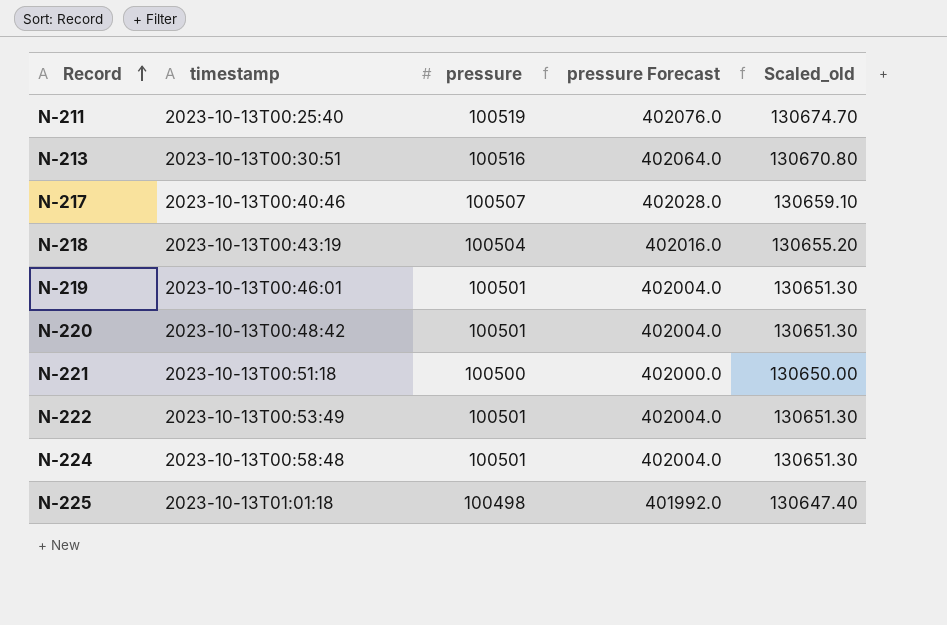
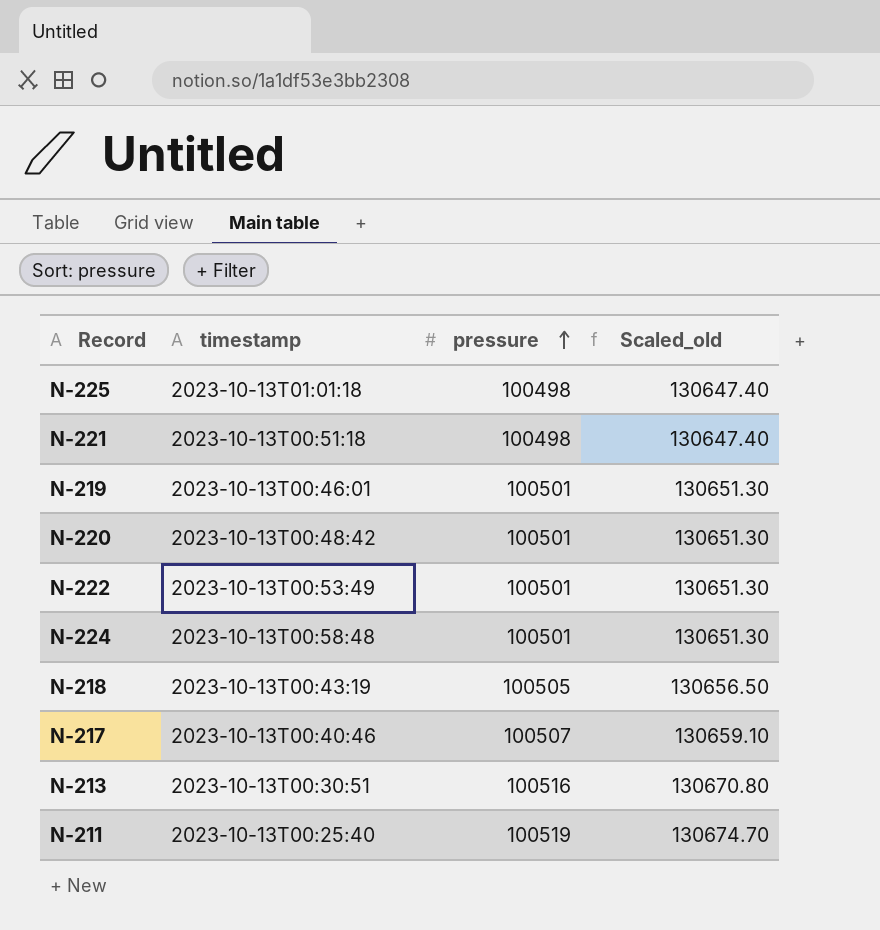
row order: Record ascending -> pressure ascending
column pressure Forecast | formula: [pressure] * 4 -> none
N-221 | pressure: 100500 -> 100498
N-221 | Scaled_old: 130650.00 -> 130647.40
N-218 | pressure: 100504 -> 100505
N-218 | Scaled_old: 130655.20 -> 130656.50

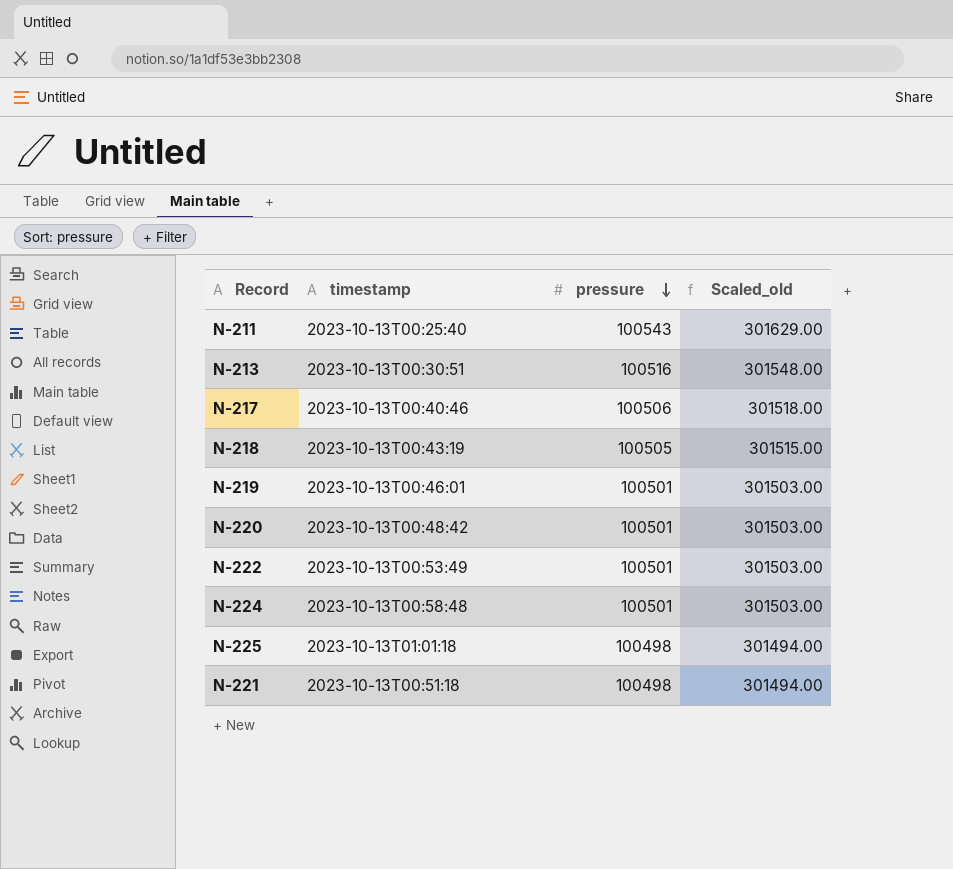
row order: pressure ascending -> pressure descending
column Scaled_old | formula: [pressure] * 1.3 -> [pressure] * 3
N-211 | pressure: 100519 -> 100543
N-217 | pressure: 100507 -> 100506

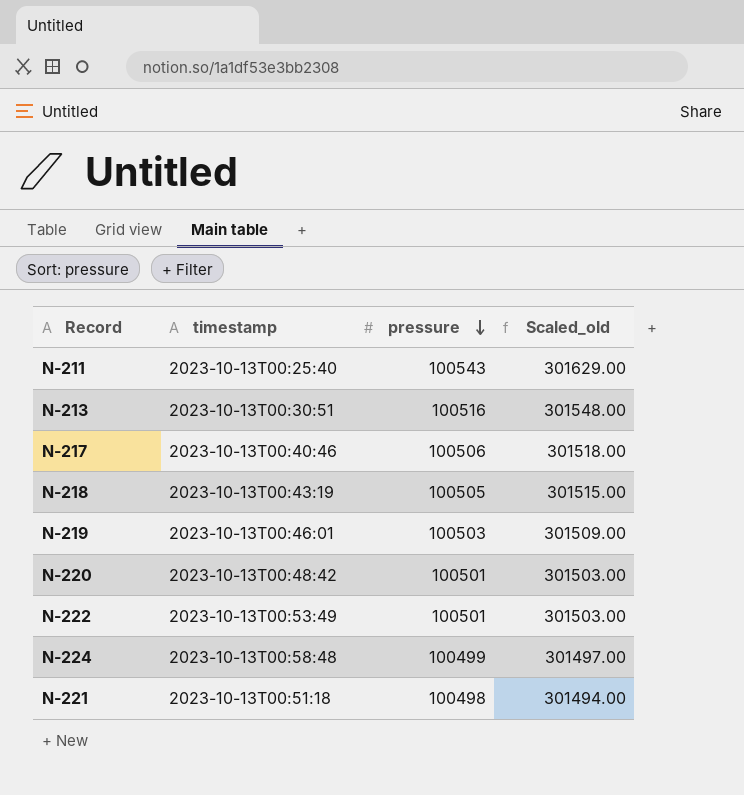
row N-225: 2023-10-13T01:01:18 | 100498 | 301494.00 -> none
N-219 | pressure: 100501 -> 100503
N-219 | Scaled_old: 301503.00 -> 301509.00
N-224 | pressure: 100501 -> 100499
N-224 | Scaled_old: 301503.00 -> 301497.00

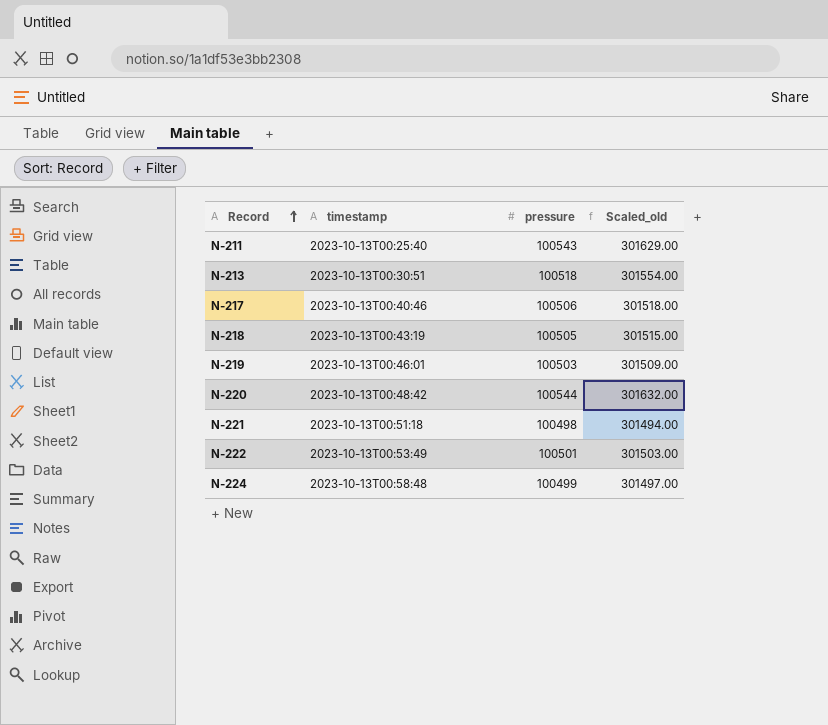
row order: pressure descending -> Record ascending
N-213 | pressure: 100516 -> 100518
N-213 | Scaled_old: 301548.00 -> 301554.00
N-220 | pressure: 100501 -> 100544
N-220 | Scaled_old: 301503.00 -> 301632.00

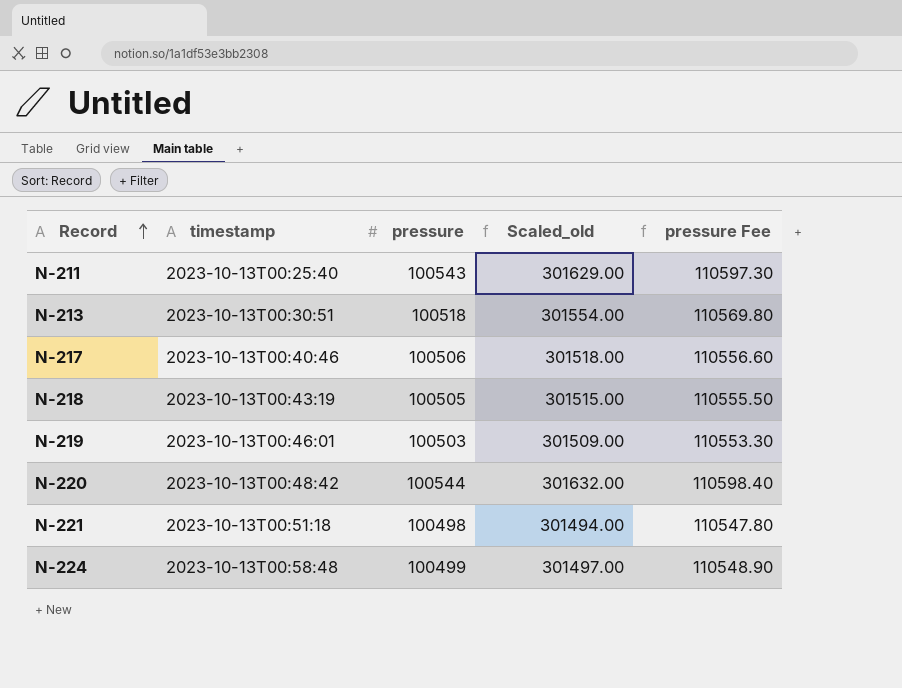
column pressure Fee | formula: none -> [pressure] * 1.1
row N-222: 2023-10-13T00:53:49 | 100501 | 301503.00 -> none

